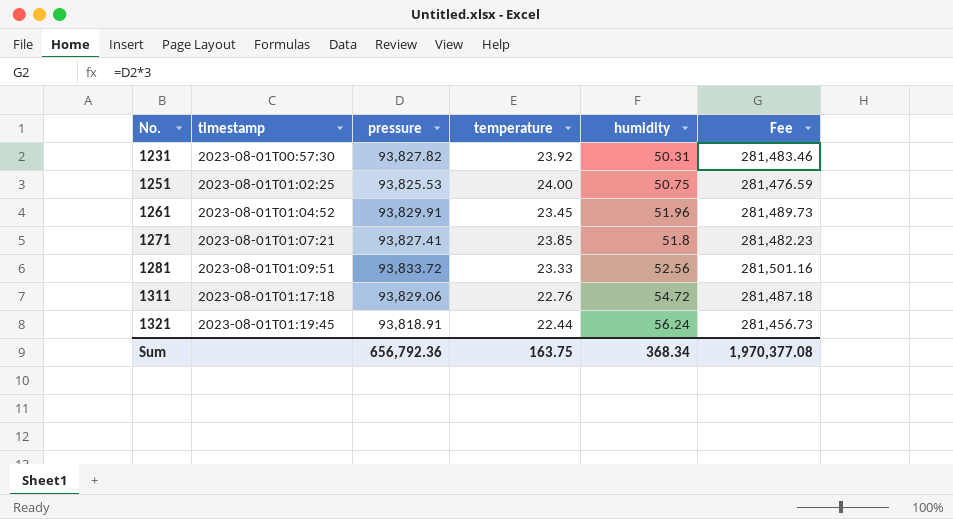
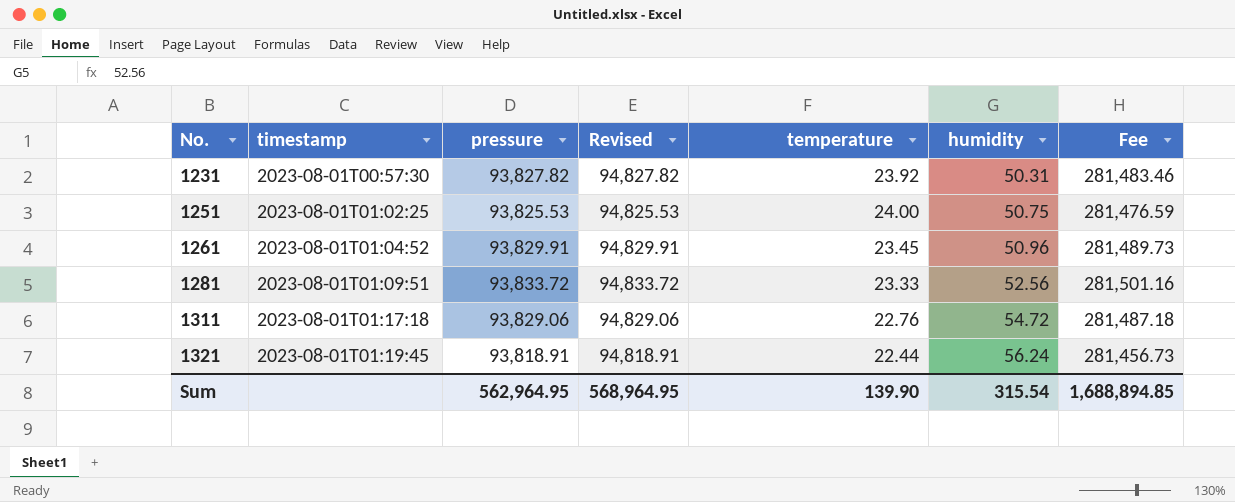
column Revised | formula: none -> [pressure] + 1000
row 1271: 2023-08-01T01:07:21 | 93,827.41 | 23.85 | 51.8 | 281,482.23 -> none
1261 | humidity: 51.96 -> 50.96
Sum | pressure: 656,792.36 -> 562,964.95
Sum | temperature: 163.75 -> 139.90
Sum | humidity: 368.34 -> 315.54
Sum | Fee: 1,970,377.08 -> 1,688,894.85

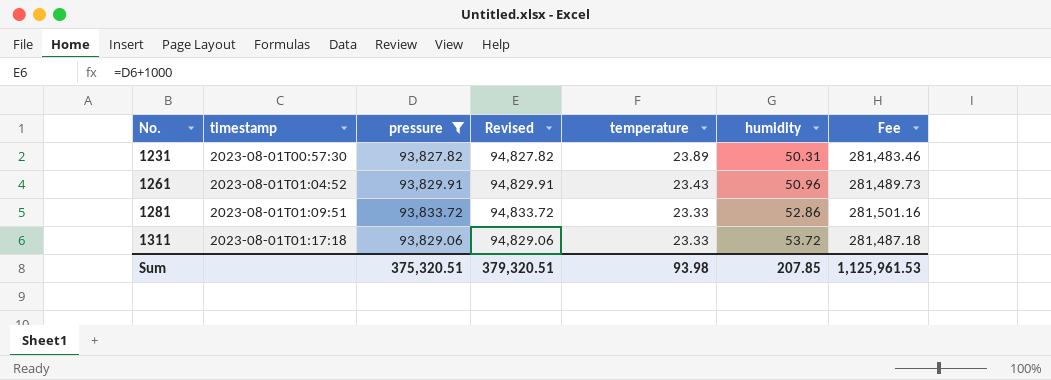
filter: none -> pressure >= 93,827.82
1231 | temperature: 23.92 -> 23.89
1261 | temperature: 23.45 -> 23.43
1281 | humidity: 52.56 -> 52.86
1311 | temperature: 22.76 -> 23.33
1311 | humidity: 54.72 -> 53.72
Sum | pressure: 562,964.95 -> 375,320.51
Sum | Revised: 568,964.95 -> 379,320.51
Sum | temperature: 139.90 -> 93.98
Sum | humidity: 315.54 -> 207.85
Sum | Fee: 1,688,894.85 -> 1,125,961.53

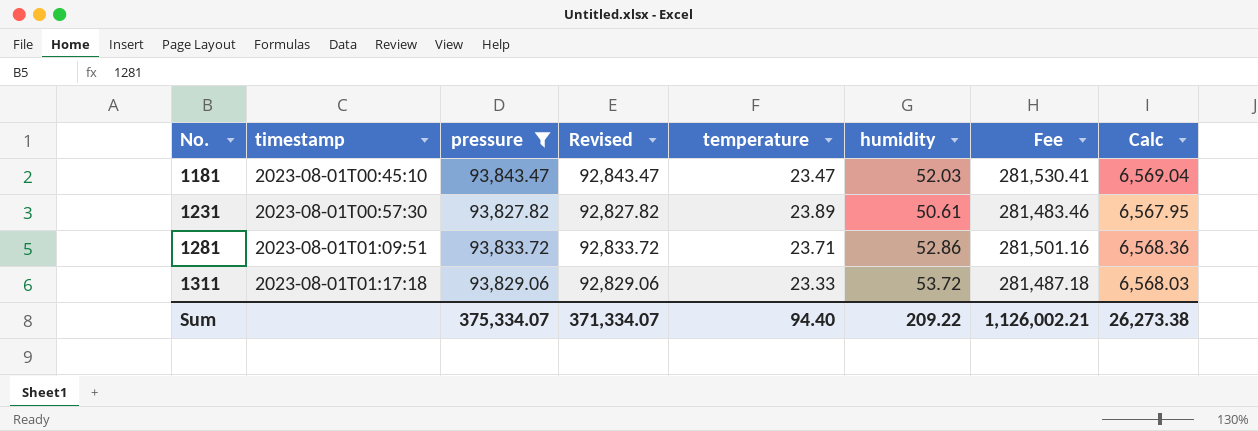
column Revised | formula: [pressure] + 1000 -> [pressure] - 1000
column Calc | formula: none -> [pressure] * 0.07
row 1261: 2023-08-01T01:04:52 | 93,829.91 | 94,829.91 | 23.43 | 50.96 | 281,489.73 -> none
row 1181: none -> 2023-08-01T00:45:10 | 93,843.47 | 92,843.47 | 23.47 | 52.03 | 281,530.41 | 6,569.04
1231 | humidity: 50.31 -> 50.61
1281 | temperature: 23.33 -> 23.71
Sum | pressure: 375,320.51 -> 375,334.07
Sum | Revised: 379,320.51 -> 371,334.07
Sum | temperature: 93.98 -> 94.40
Sum | humidity: 207.85 -> 209.22
Sum | Fee: 1,125,961.53 -> 1,126,002.21

